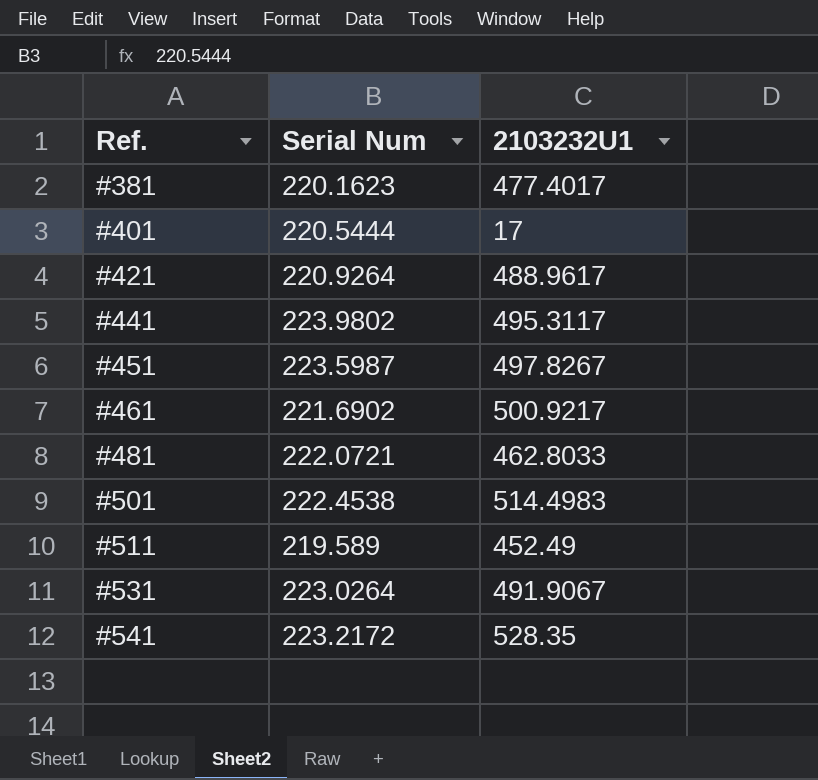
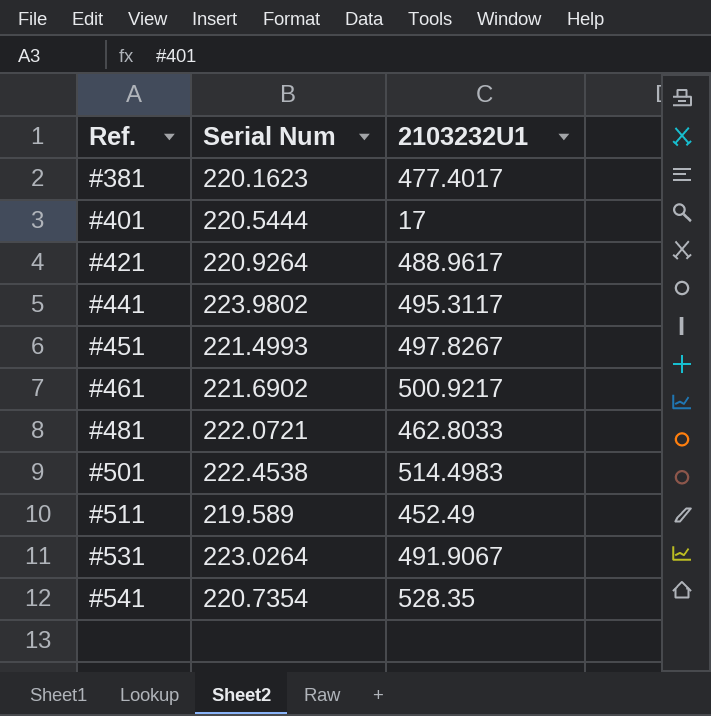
#451 | Serial Num: 223.5987 -> 221.4993
#541 | Serial Num: 223.2172 -> 220.7354

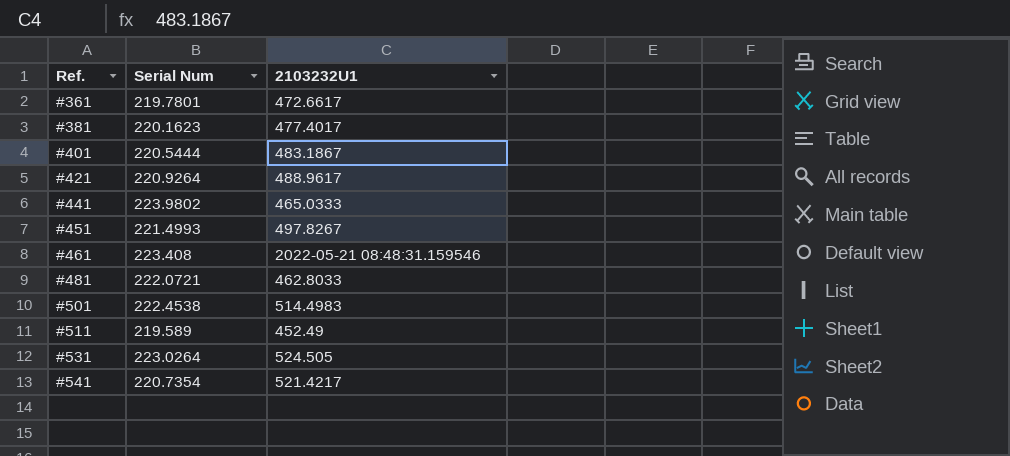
row #361: none -> 219.7801 | 472.6617
#401 | 2103232U1: 17 -> 483.1867
#441 | 2103232U1: 495.3117 -> 465.0333
#461 | Serial Num: 221.6902 -> 223.408
#461 | 2103232U1: 500.9217 -> 2022-05-21 08:48:31.159546
#531 | 2103232U1: 491.9067 -> 524.505
#541 | 2103232U1: 528.35 -> 521.4217

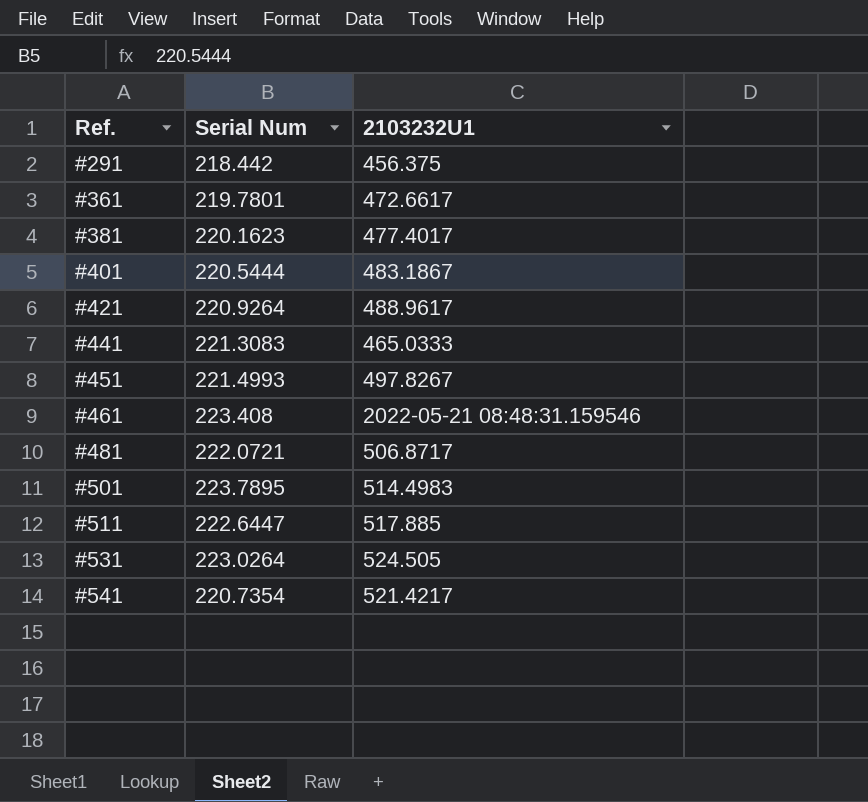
row #291: none -> 218.442 | 456.375
#441 | Serial Num: 223.9802 -> 221.3083
#481 | 2103232U1: 462.8033 -> 506.8717
#501 | Serial Num: 222.4538 -> 223.7895
#511 | Serial Num: 219.589 -> 222.6447
#511 | 2103232U1: 452.49 -> 517.885

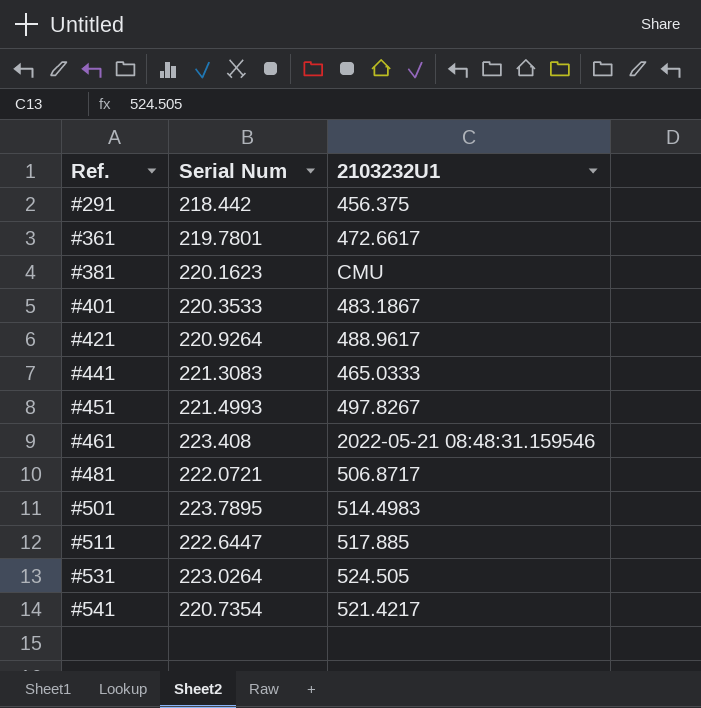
#381 | 2103232U1: 477.4017 -> CMU
#401 | Serial Num: 220.5444 -> 220.3533

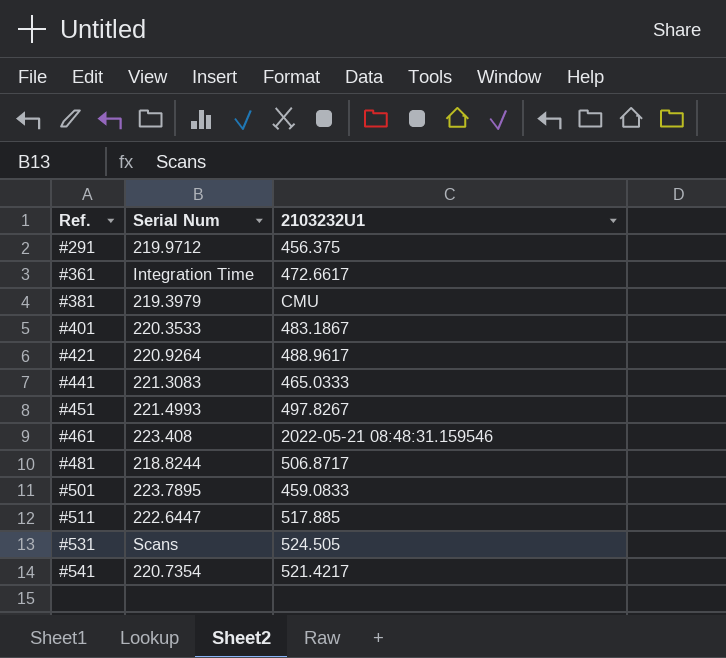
#291 | Serial Num: 218.442 -> 219.9712
#361 | Serial Num: 219.7801 -> Integration Time
#381 | Serial Num: 220.1623 -> 219.3979
#481 | Serial Num: 222.0721 -> 218.8244
#501 | 2103232U1: 514.4983 -> 459.0833
#531 | Serial Num: 223.0264 -> Scans

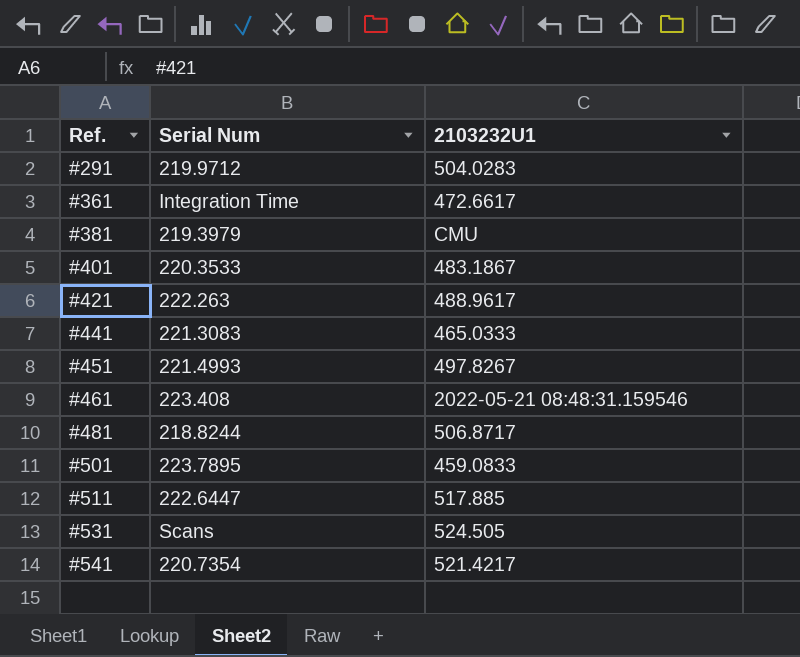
#291 | 2103232U1: 456.375 -> 504.0283
#421 | Serial Num: 220.9264 -> 222.263

